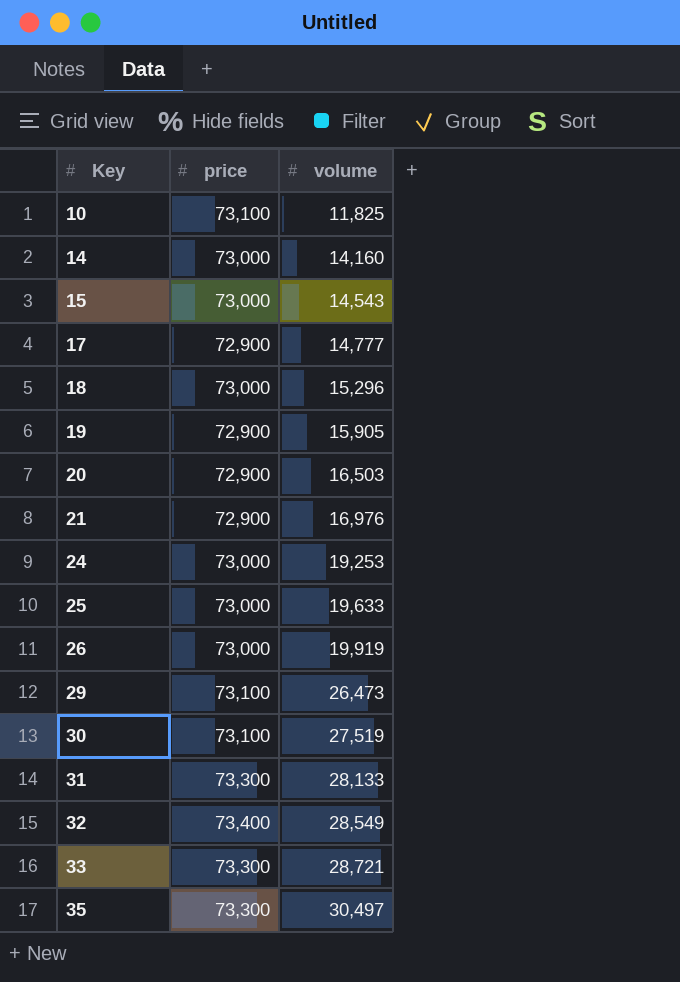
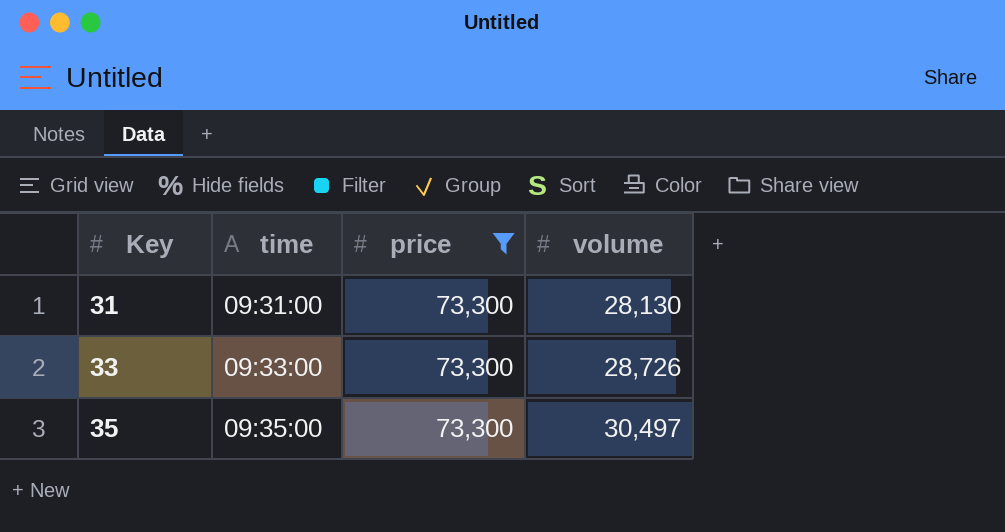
filter: none -> price = 73,300
column time | position: none -> 2
31 | volume: 28,133 -> 28,130
33 | volume: 28,721 -> 28,726

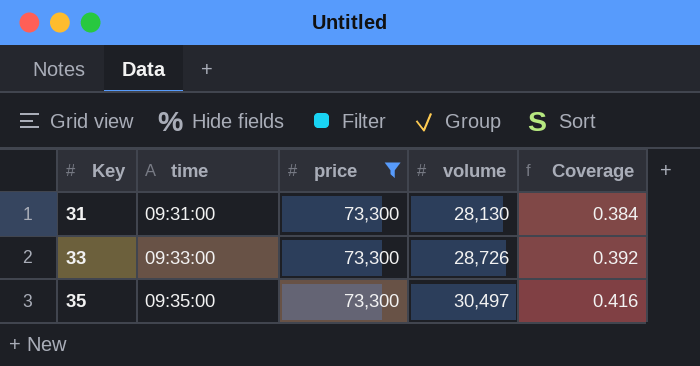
column Coverage | formula: none -> [volume] / [price]

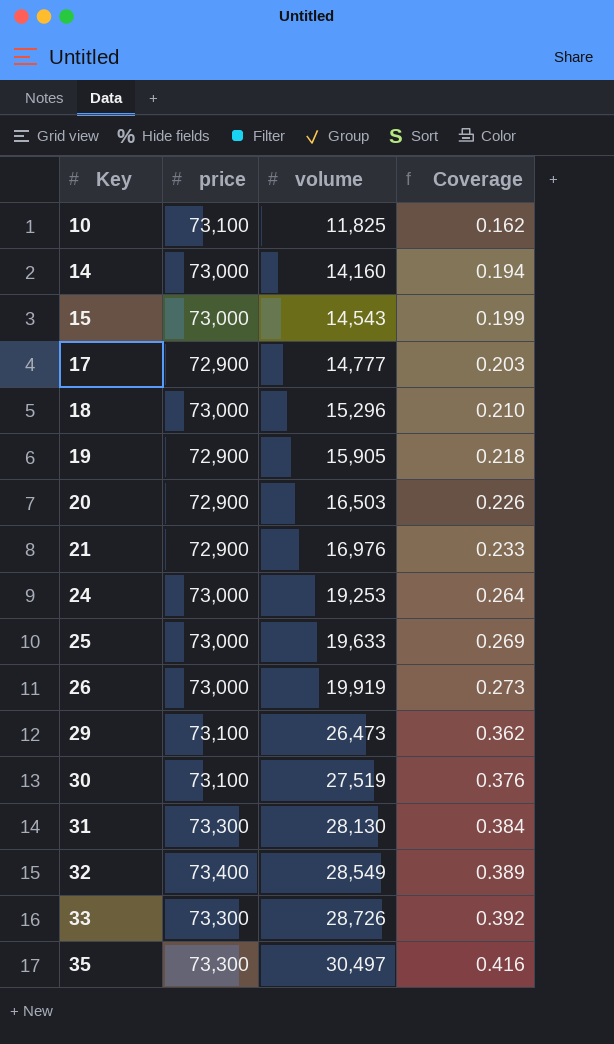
filter: price = 73,300 -> none
column time | position: 2 -> none

